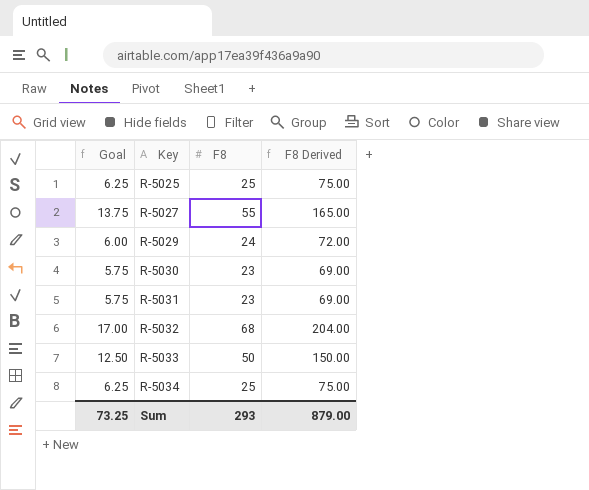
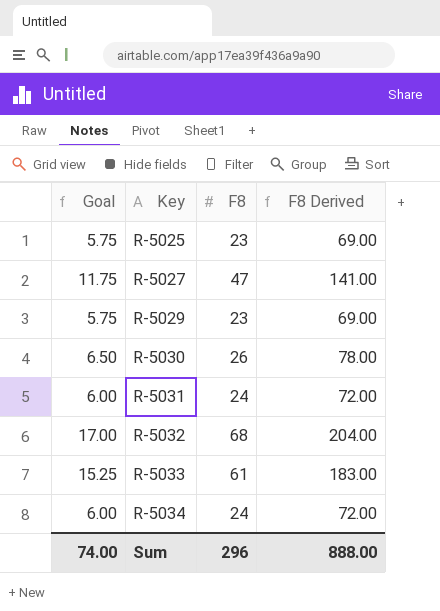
R-5025 | Goal: 6.25 -> 5.75
R-5025 | F8: 25 -> 23
R-5025 | F8 Derived: 75.00 -> 69.00
R-5027 | Goal: 13.75 -> 11.75
R-5027 | F8: 55 -> 47
R-5027 | F8 Derived: 165.00 -> 141.00
R-5029 | Goal: 6.00 -> 5.75
R-5029 | F8: 24 -> 23
R-5029 | F8 Derived: 72.00 -> 69.00
R-5030 | Goal: 5.75 -> 6.50
R-5030 | F8: 23 -> 26
R-5030 | F8 Derived: 69.00 -> 78.00
R-5031 | Goal: 5.75 -> 6.00
R-5031 | F8: 23 -> 24
R-5031 | F8 Derived: 69.00 -> 72.00
R-5033 | Goal: 12.50 -> 15.25
R-5033 | F8: 50 -> 61
R-5033 | F8 Derived: 150.00 -> 183.00
R-5034 | Goal: 6.25 -> 6.00
R-5034 | F8: 25 -> 24
R-5034 | F8 Derived: 75.00 -> 72.00
Sum | Goal: 73.25 -> 74.00
Sum | F8: 293 -> 296
Sum | F8 Derived: 879.00 -> 888.00

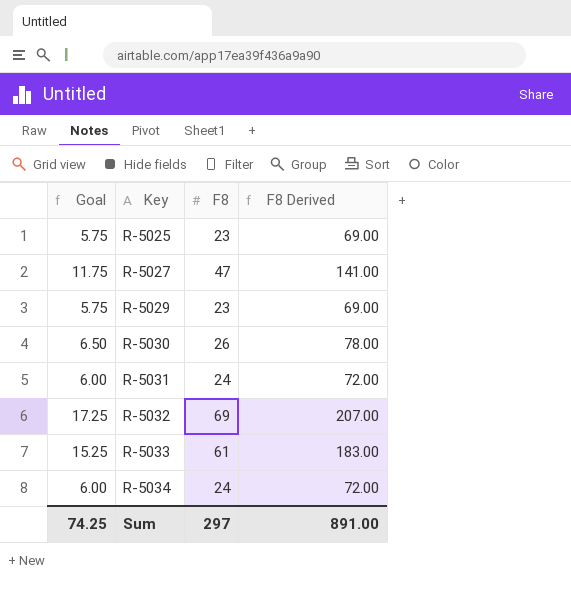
R-5032 | Goal: 17.00 -> 17.25
R-5032 | F8: 68 -> 69
R-5032 | F8 Derived: 204.00 -> 207.00
Sum | Goal: 74.00 -> 74.25
Sum | F8: 296 -> 297
Sum | F8 Derived: 888.00 -> 891.00

